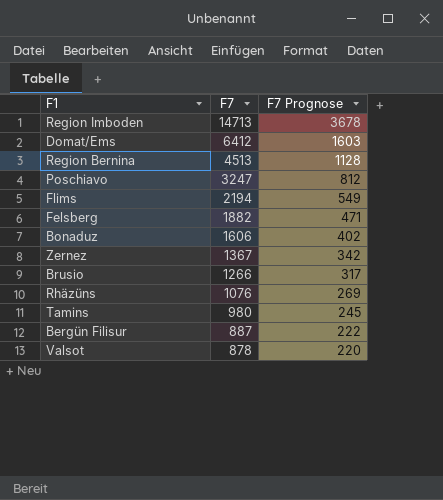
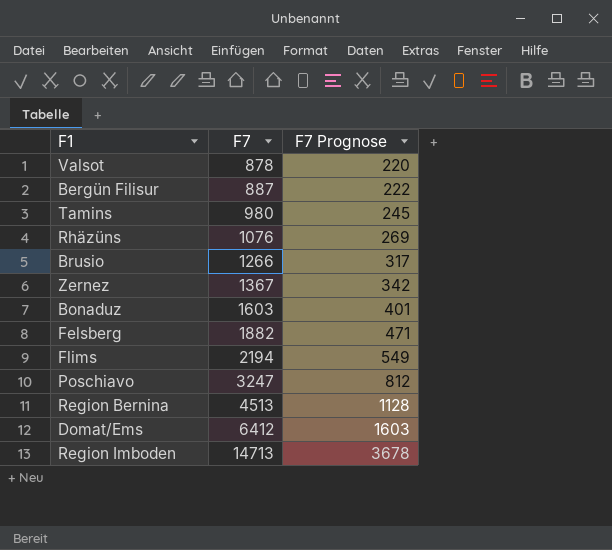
row order: F7 descending -> F7 ascending
Bonaduz | F7: 1606 -> 1603
Bonaduz | F7 Prognose: 402 -> 401

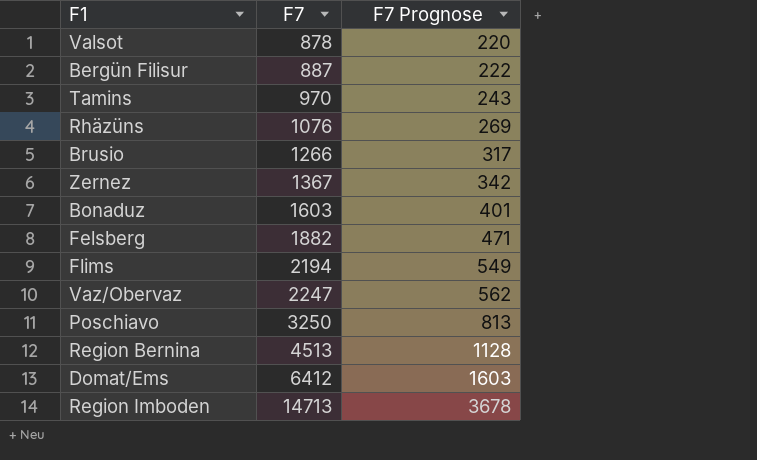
Tamins | F7: 980 -> 970
Tamins | F7 Prognose: 245 -> 243
row Vaz/Obervaz: none -> 2247 | 562
Poschiavo | F7: 3247 -> 3250
Poschiavo | F7 Prognose: 812 -> 813

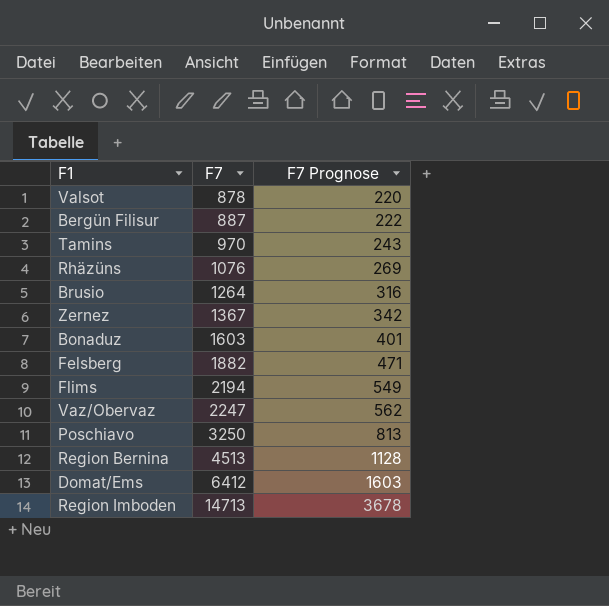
Brusio | F7: 1266 -> 1264
Brusio | F7 Prognose: 317 -> 316

